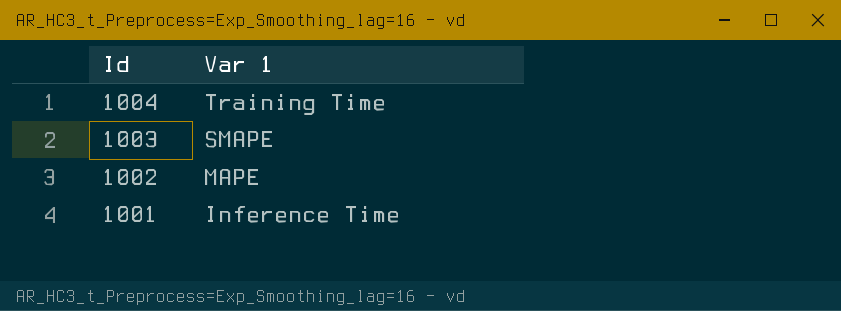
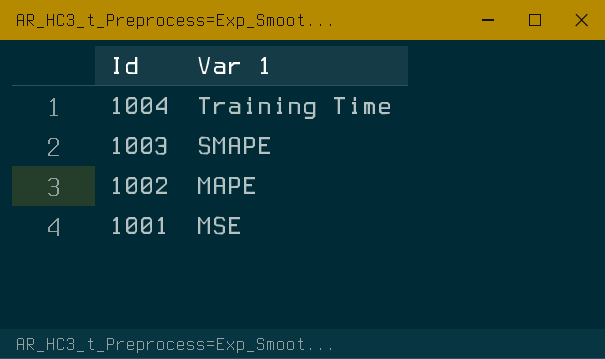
1001 | Var 1: Inference Time -> MSE

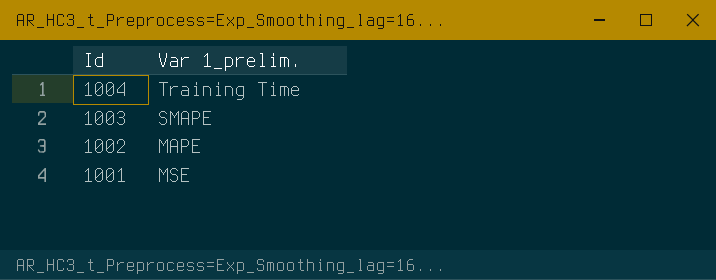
column name: Var 1 -> Var 1_prelim.

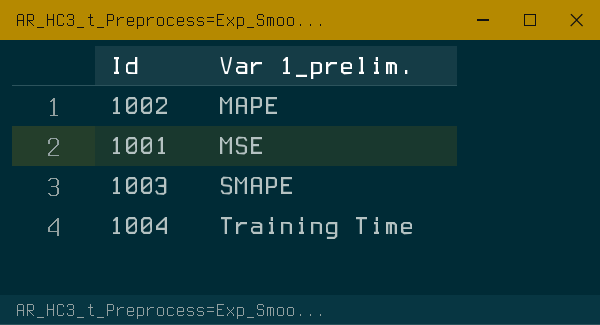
row order: Id descending -> Var 1_prelim. ascending

